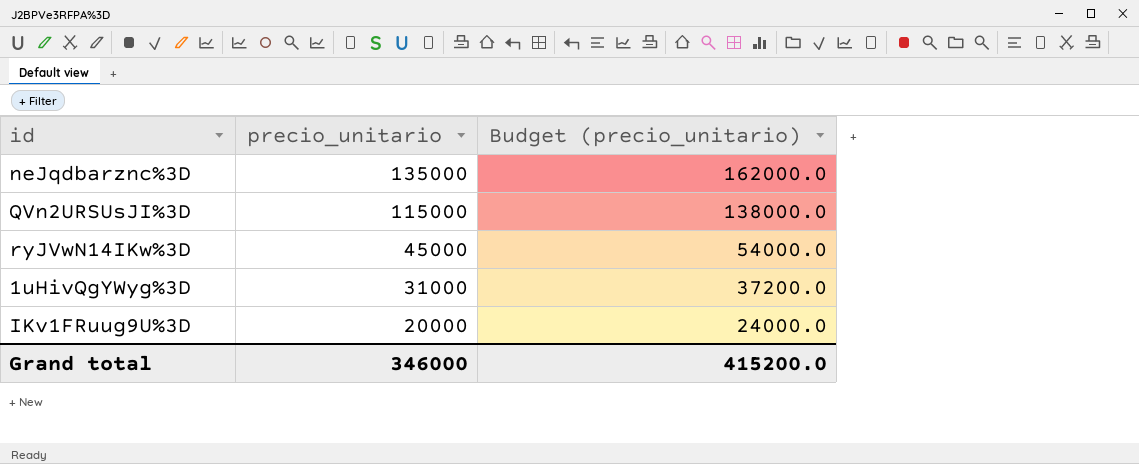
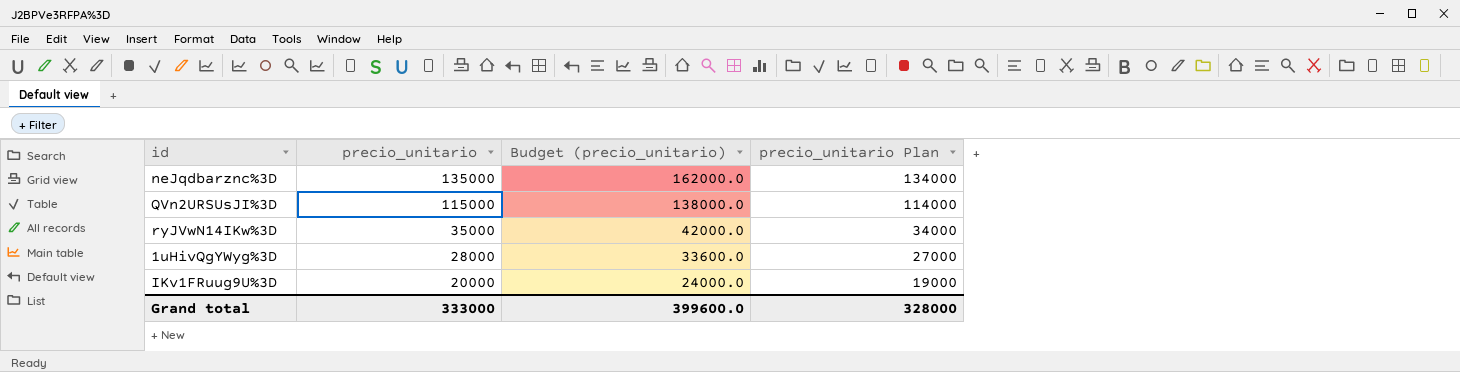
column precio_unitario Plan | formula: none -> [precio_unitario] - 1000
ryJVwN14IKw%3D | precio_unitario: 45000 -> 35000
ryJVwN14IKw%3D | Budget (precio_unitario): 54000.0 -> 42000.0
1uHivQgYWyg%3D | precio_unitario: 31000 -> 28000
1uHivQgYWyg%3D | Budget (precio_unitario): 37200.0 -> 33600.0
Grand total | precio_unitario: 346000 -> 333000
Grand total | Budget (precio_unitario): 415200.0 -> 399600.0

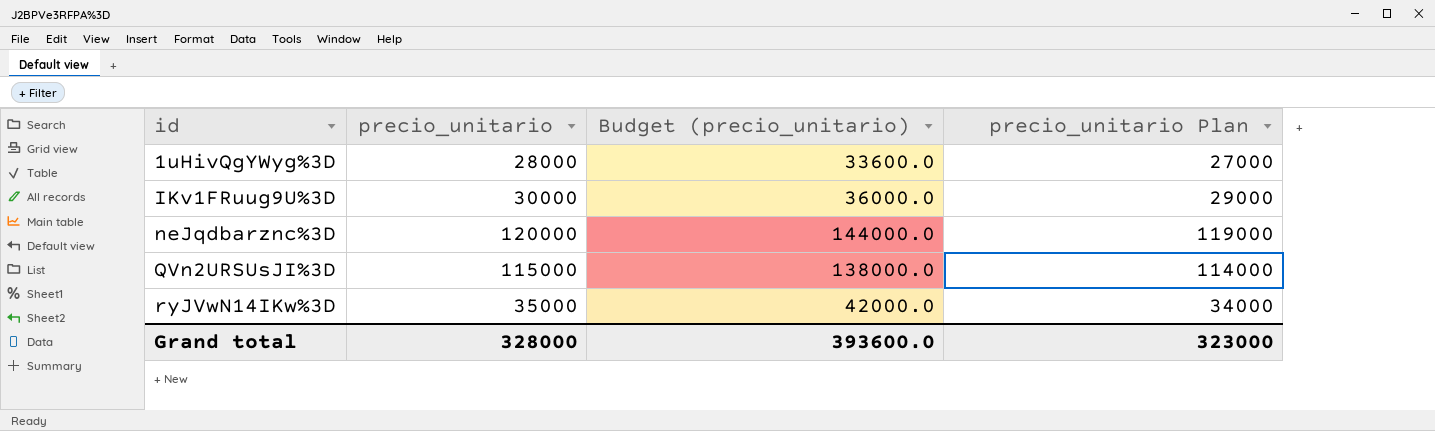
row order: precio_unitario descending -> id ascending
IKv1FRuug9U%3D | precio_unitario: 20000 -> 30000
IKv1FRuug9U%3D | Budget (precio_unitario): 24000.0 -> 36000.0
IKv1FRuug9U%3D | precio_unitario Plan: 19000 -> 29000
neJqdbarznc%3D | precio_unitario: 135000 -> 120000
neJqdbarznc%3D | Budget (precio_unitario): 162000.0 -> 144000.0
neJqdbarznc%3D | precio_unitario Plan: 134000 -> 119000
Grand total | precio_unitario: 333000 -> 328000
Grand total | Budget (precio_unitario): 399600.0 -> 393600.0
Grand total | precio_unitario Plan: 328000 -> 323000

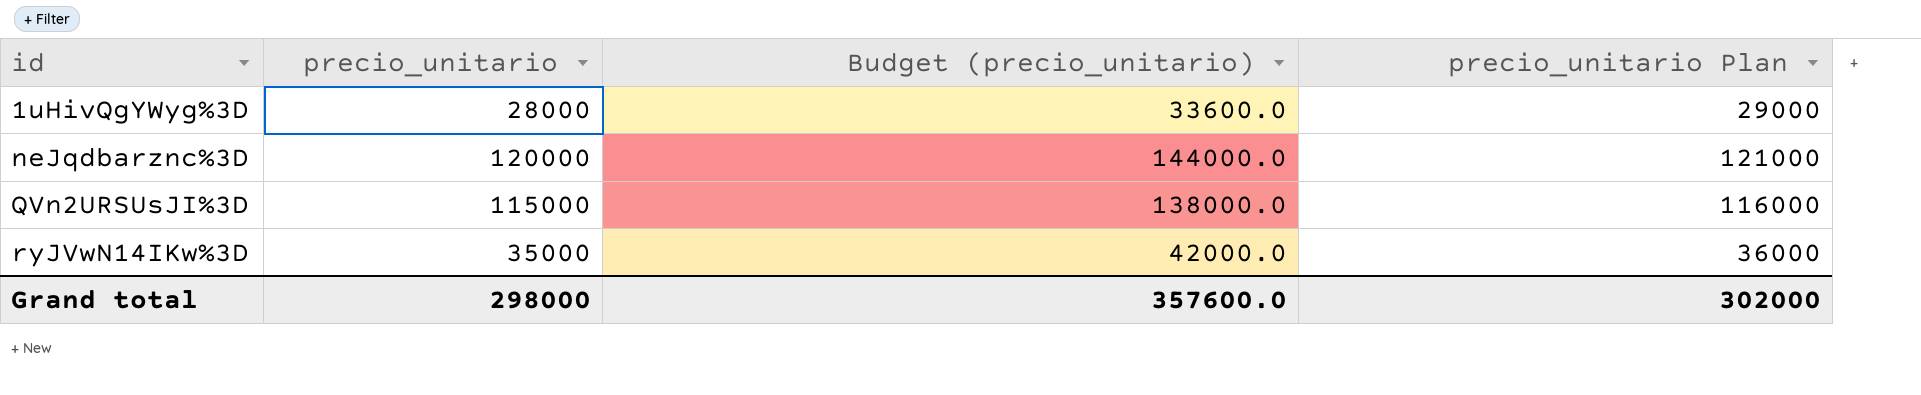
column precio_unitario Plan | formula: [precio_unitario] - 1000 -> [precio_unitario] + 1000
row IKv1FRuug9U%3D: 30000 | 36000.0 | 29000 -> none
Grand total | precio_unitario: 328000 -> 298000
Grand total | Budget (precio_unitario): 393600.0 -> 357600.0
Grand total | precio_unitario Plan: 323000 -> 302000

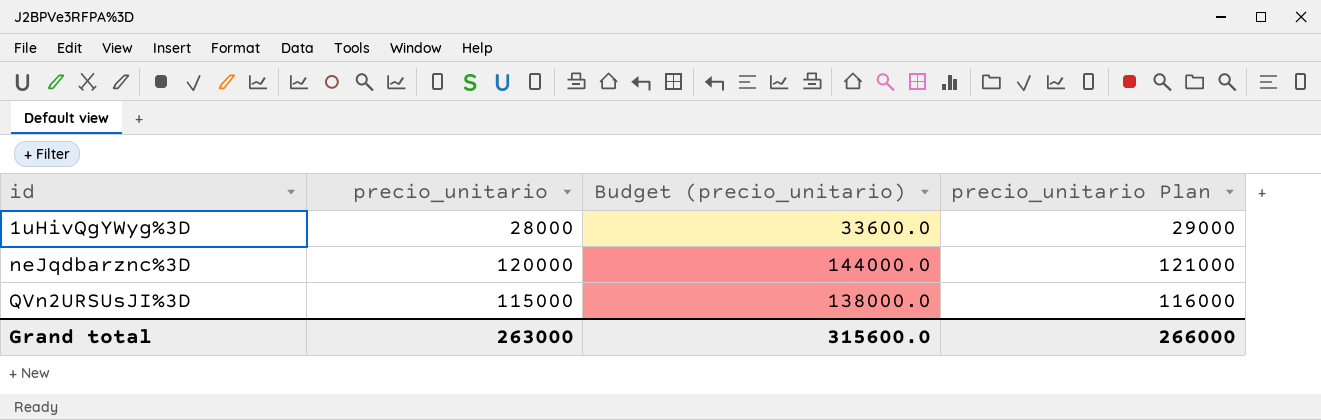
row ryJVwN14IKw%3D: 35000 | 42000.0 | 36000 -> none
Grand total | precio_unitario: 298000 -> 263000
Grand total | Budget (precio_unitario): 357600.0 -> 315600.0
Grand total | precio_unitario Plan: 302000 -> 266000

